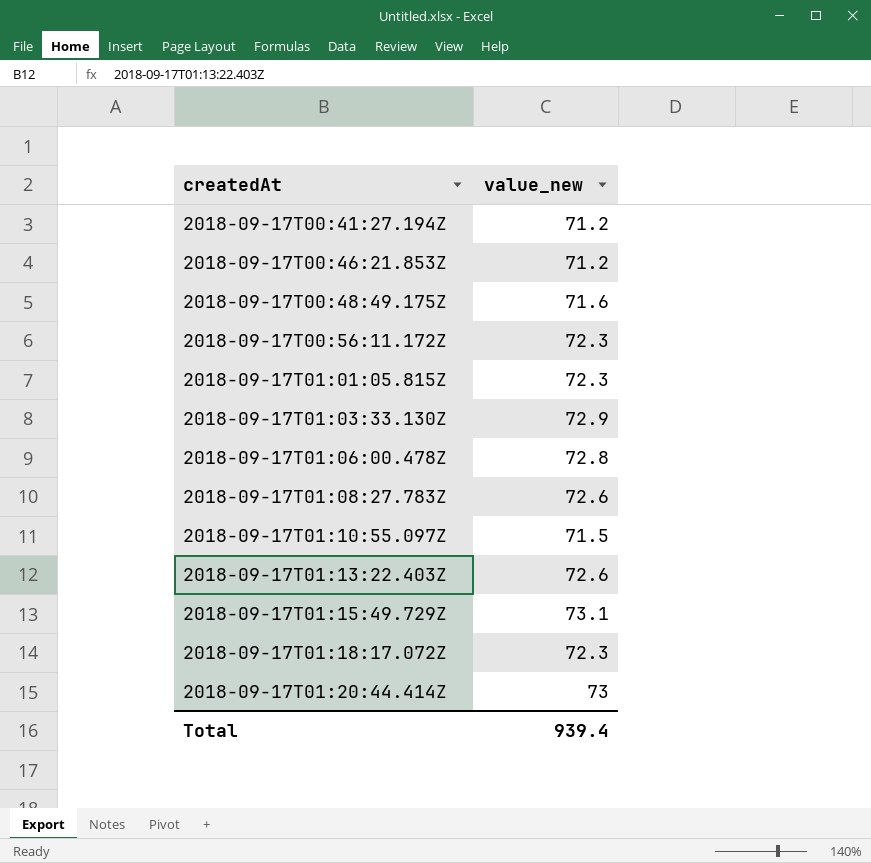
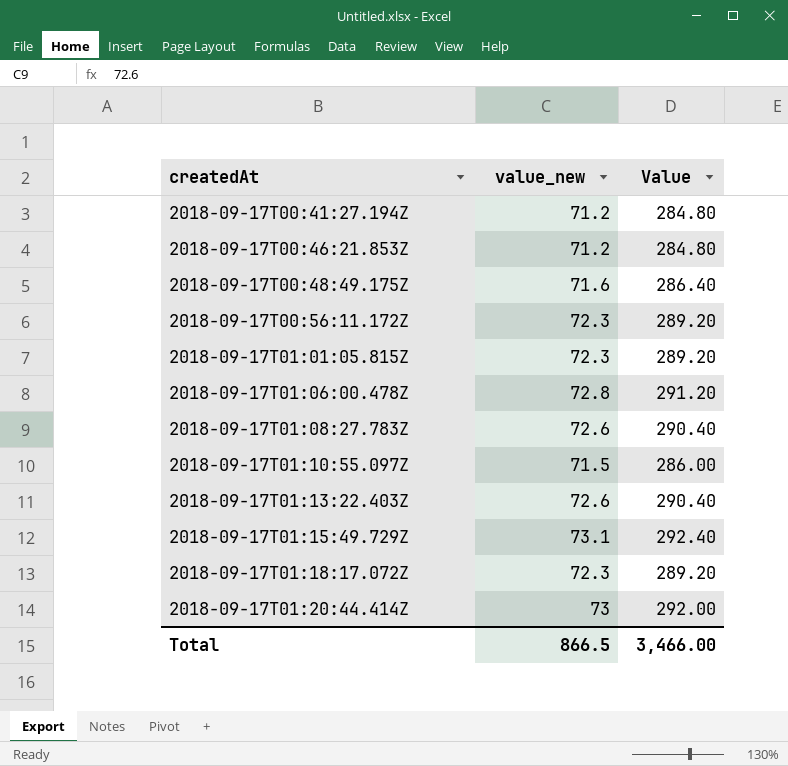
column Value | formula: none -> [value_new] * 4
row 2018-09-17T01:03:33.130Z: 72.9 -> none
Total | value_new: 939.4 -> 866.5

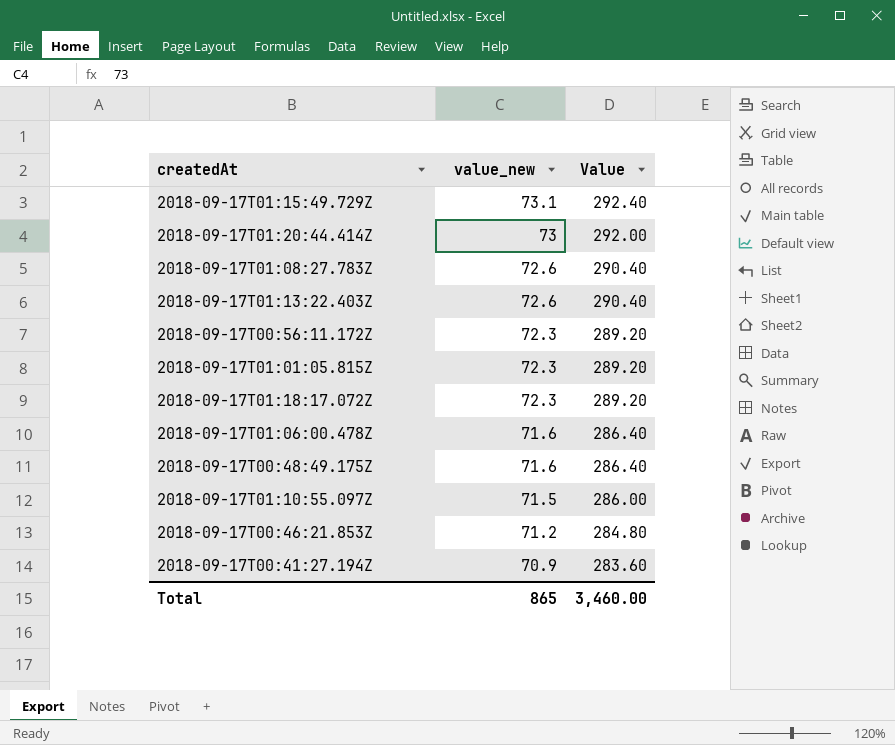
row order: createdAt ascending -> value_new descending
2018-09-17T01:06:00.478Z | value_new: 72.8 -> 71.6
2018-09-17T01:06:00.478Z | Value: 291.20 -> 286.40
2018-09-17T00:41:27.194Z | value_new: 71.2 -> 70.9
2018-09-17T00:41:27.194Z | Value: 284.80 -> 283.60
Total | value_new: 866.5 -> 865
Total | Value: 3,466.00 -> 3,460.00

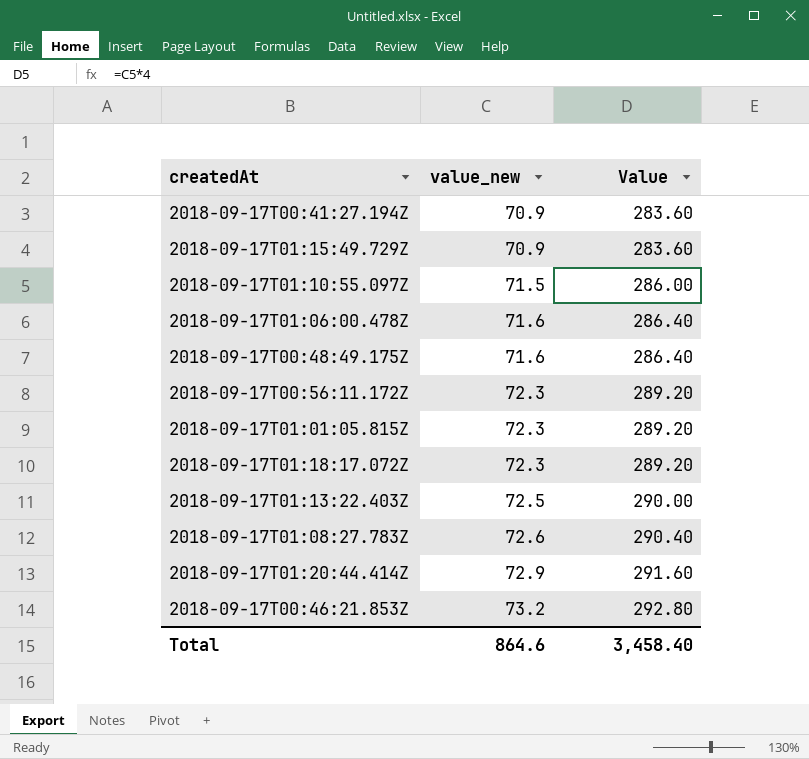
row order: value_new descending -> value_new ascending
2018-09-17T01:15:49.729Z | value_new: 73.1 -> 70.9
2018-09-17T01:15:49.729Z | Value: 292.40 -> 283.60
2018-09-17T01:13:22.403Z | value_new: 72.6 -> 72.5
2018-09-17T01:13:22.403Z | Value: 290.40 -> 290.00
2018-09-17T01:20:44.414Z | value_new: 73 -> 72.9
2018-09-17T01:20:44.414Z | Value: 292.00 -> 291.60
2018-09-17T00:46:21.853Z | value_new: 71.2 -> 73.2
2018-09-17T00:46:21.853Z | Value: 284.80 -> 292.80
Total | value_new: 865 -> 864.6
Total | Value: 3,460.00 -> 3,458.40

